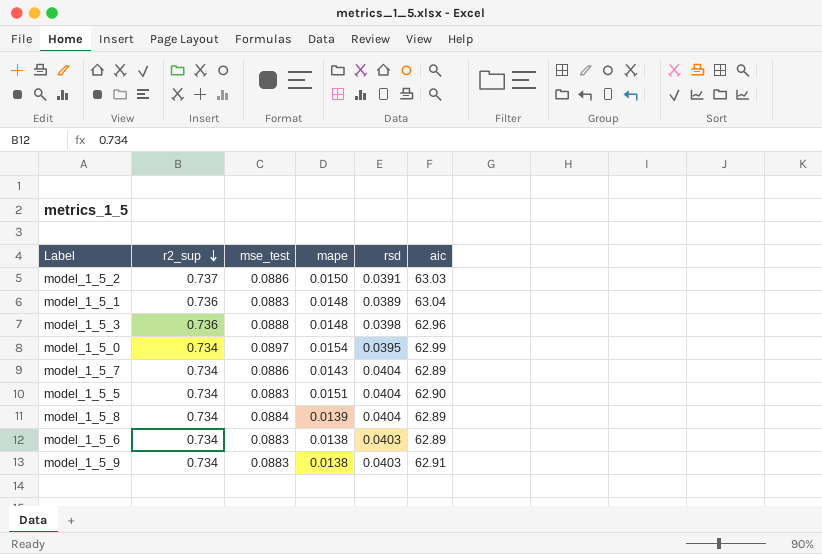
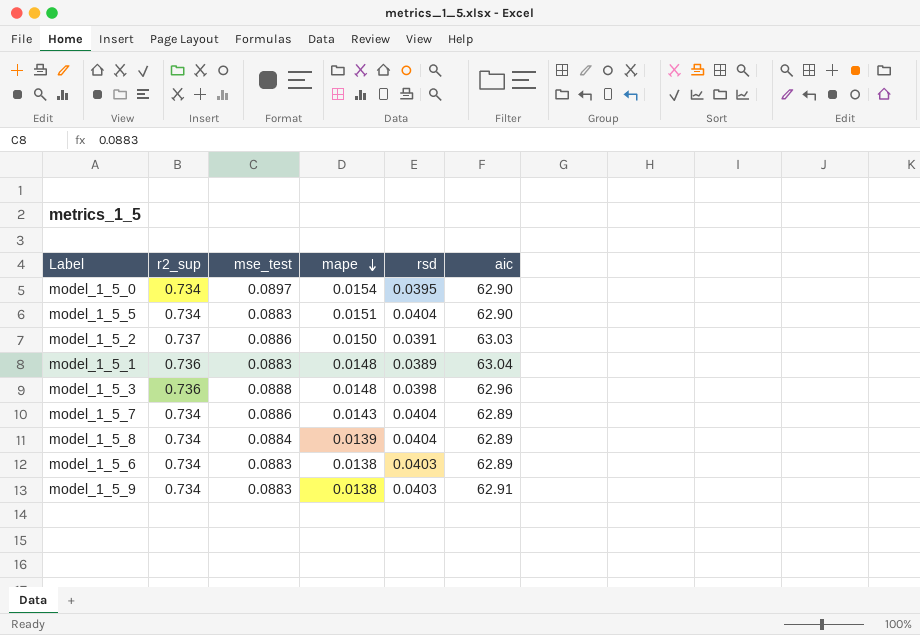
row order: r2_sup descending -> mape descending
model_1_5_0 | aic: 62.99 -> 62.90

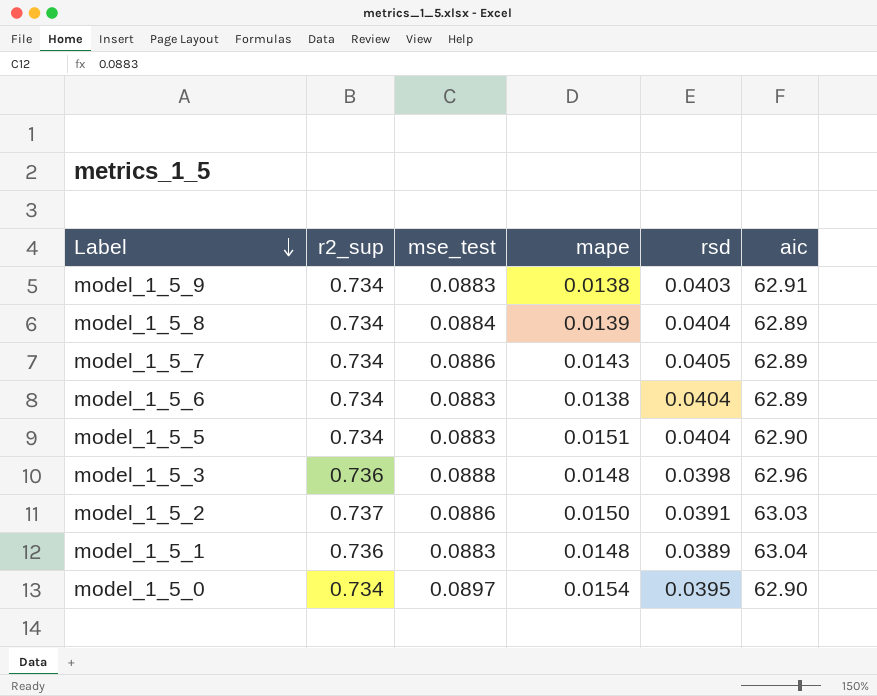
row order: mape descending -> Label descending
model_1_5_7 | rsd: 0.0404 -> 0.0405
model_1_5_6 | rsd: 0.0403 -> 0.0404

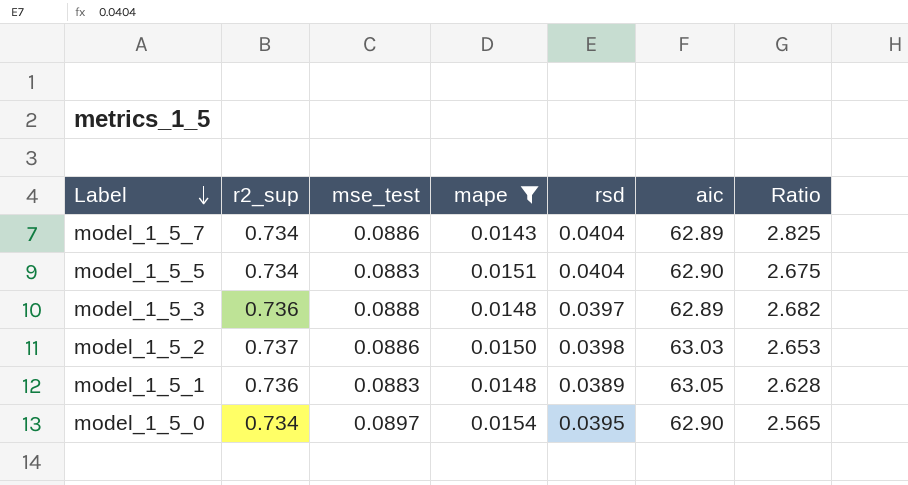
filter: none -> mape >= 0.0143
column Ratio | formula: none -> [rsd] / [mape]
model_1_5_7 | rsd: 0.0405 -> 0.0404
model_1_5_3 | rsd: 0.0398 -> 0.0397
model_1_5_3 | aic: 62.96 -> 62.89
model_1_5_2 | rsd: 0.0391 -> 0.0398
model_1_5_1 | aic: 63.04 -> 63.05

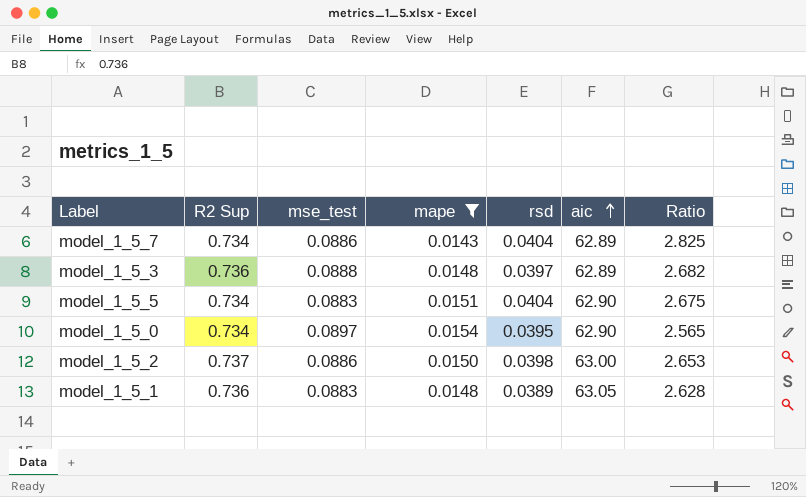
row order: Label descending -> aic ascending
column name: r2_sup -> R2 Sup
model_1_5_2 | aic: 63.03 -> 63.00

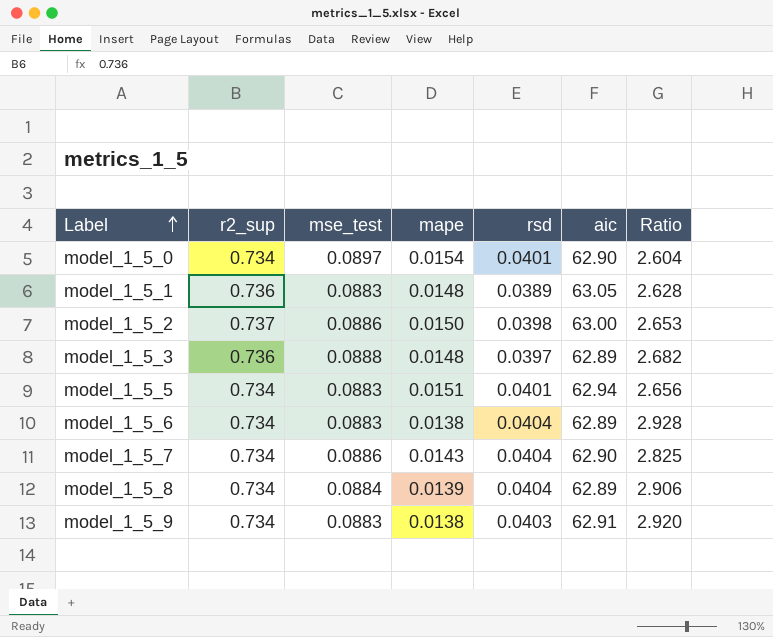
filter: mape >= 0.0143 -> none
row order: aic ascending -> Label ascending
column name: R2 Sup -> r2_sup
model_1_5_0 | rsd: 0.0395 -> 0.0401
model_1_5_0 | Ratio: 2.565 -> 2.604
model_1_5_5 | rsd: 0.0404 -> 0.0401
model_1_5_5 | aic: 62.90 -> 62.94
model_1_5_5 | Ratio: 2.675 -> 2.656
model_1_5_7 | aic: 62.89 -> 62.90

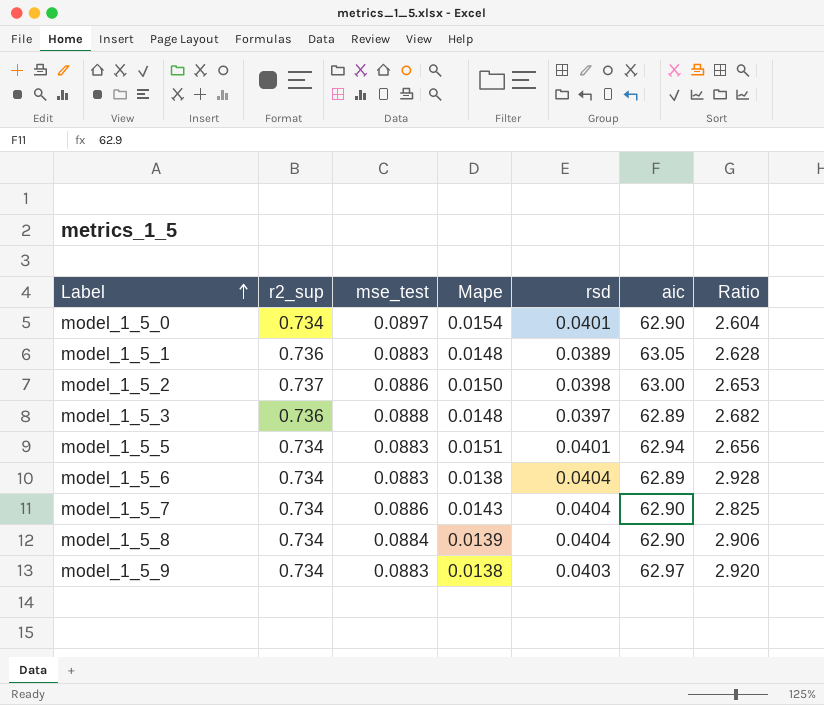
column name: mape -> Mape
model_1_5_8 | aic: 62.89 -> 62.90
model_1_5_9 | aic: 62.91 -> 62.97

